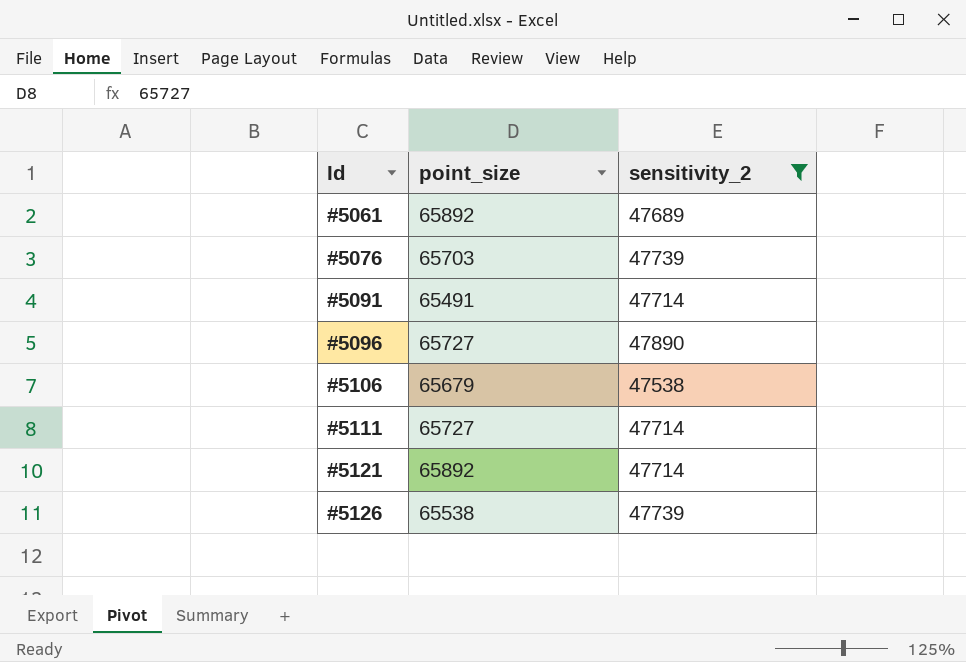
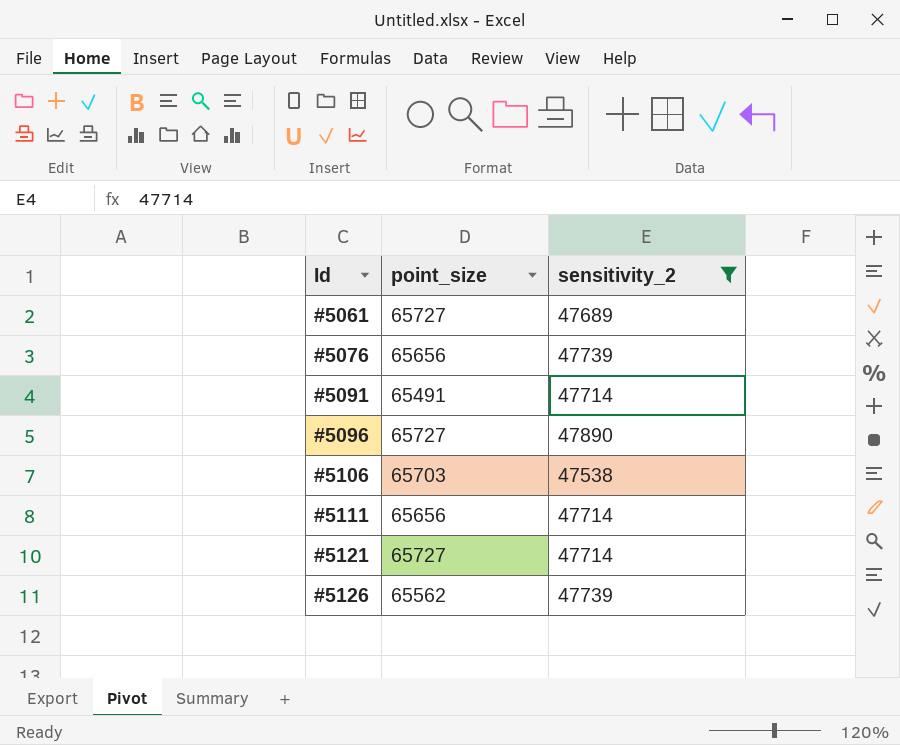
#5061 | point_size: 65892 -> 65727
#5076 | point_size: 65703 -> 65656
#5106 | point_size: 65679 -> 65703
#5111 | point_size: 65727 -> 65656
#5121 | point_size: 65892 -> 65727
#5126 | point_size: 65538 -> 65562

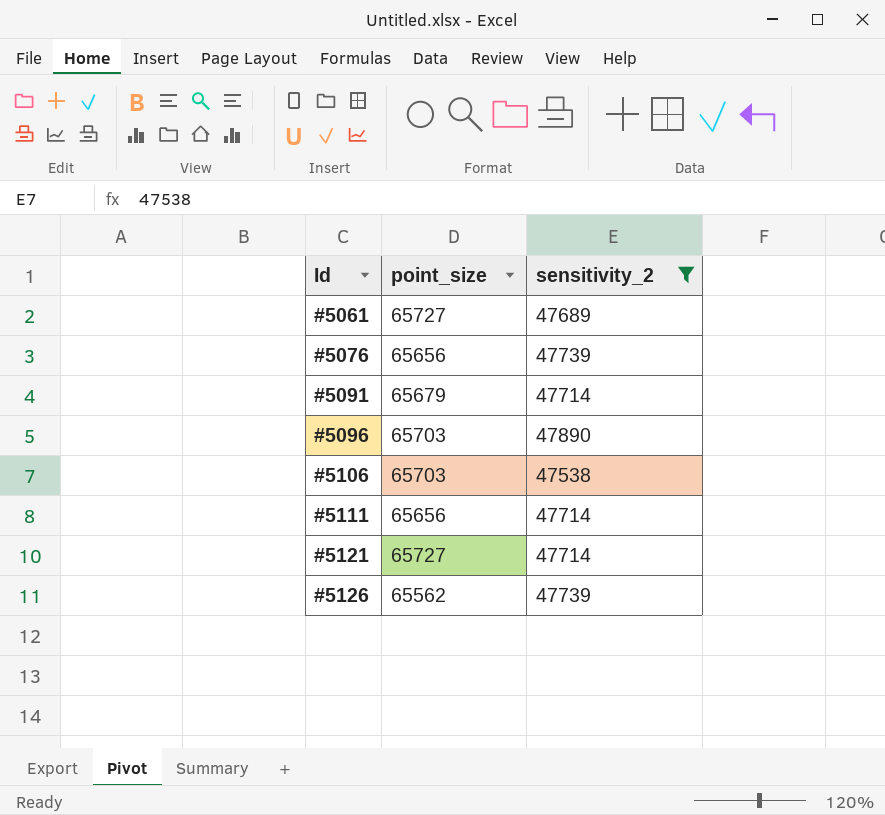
#5091 | point_size: 65491 -> 65679
#5096 | point_size: 65727 -> 65703

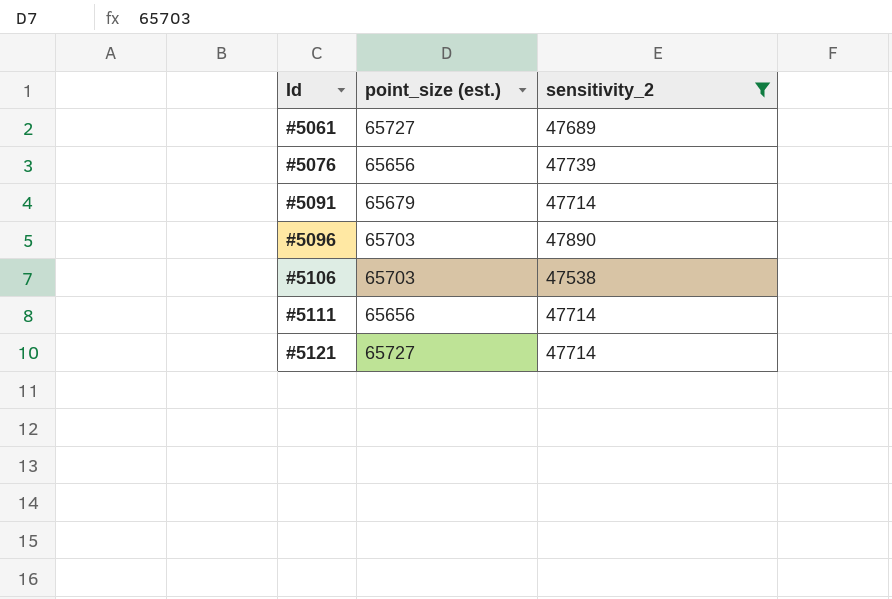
column name: point_size -> point_size (est.)
row #5126: 65562 | 47739 -> none

